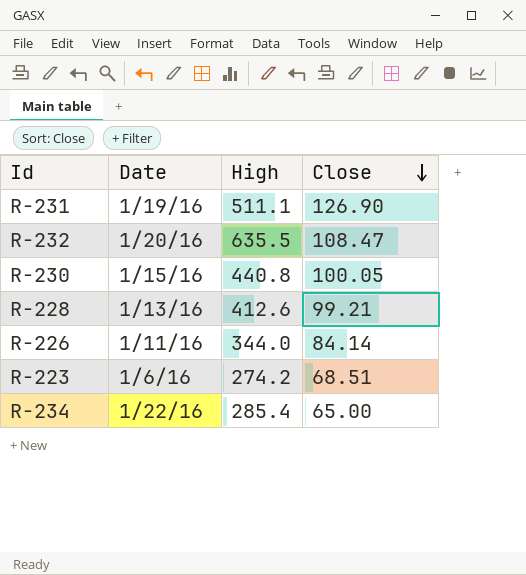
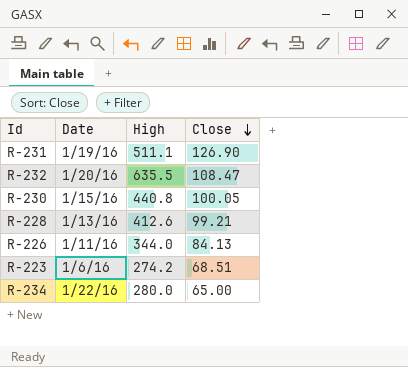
R-226 | Close: 84.14 -> 84.13
R-234 | High: 285.4 -> 280.0

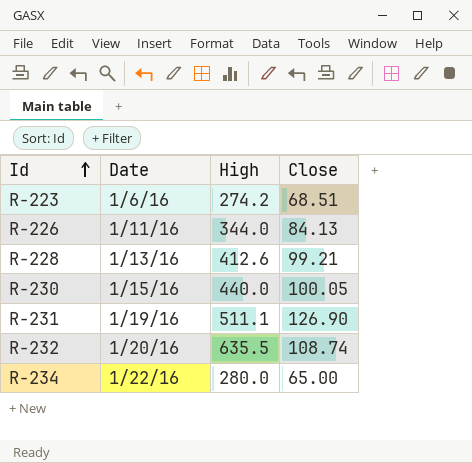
row order: Close descending -> Id ascending
R-230 | High: 440.8 -> 440.0
R-232 | Close: 108.47 -> 108.74

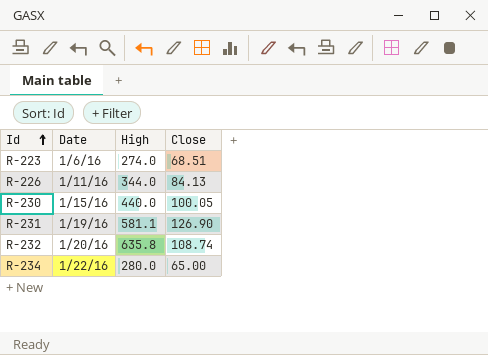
row R-228: 1/13/16 | 412.6 | 99.21 -> none
R-223 | High: 274.2 -> 274.0
R-231 | High: 511.1 -> 581.1
R-232 | High: 635.5 -> 635.8

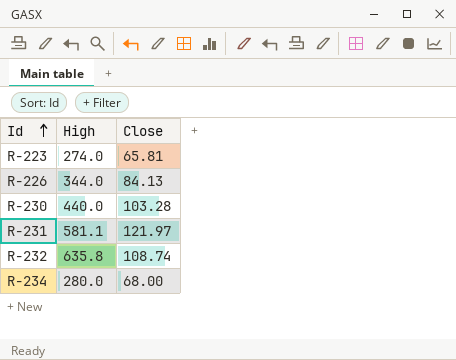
column Date | position: 2 -> none
R-223 | Close: 68.51 -> 65.81
R-230 | Close: 100.05 -> 103.28
R-231 | Close: 126.90 -> 121.97
R-234 | Close: 65.00 -> 68.00

